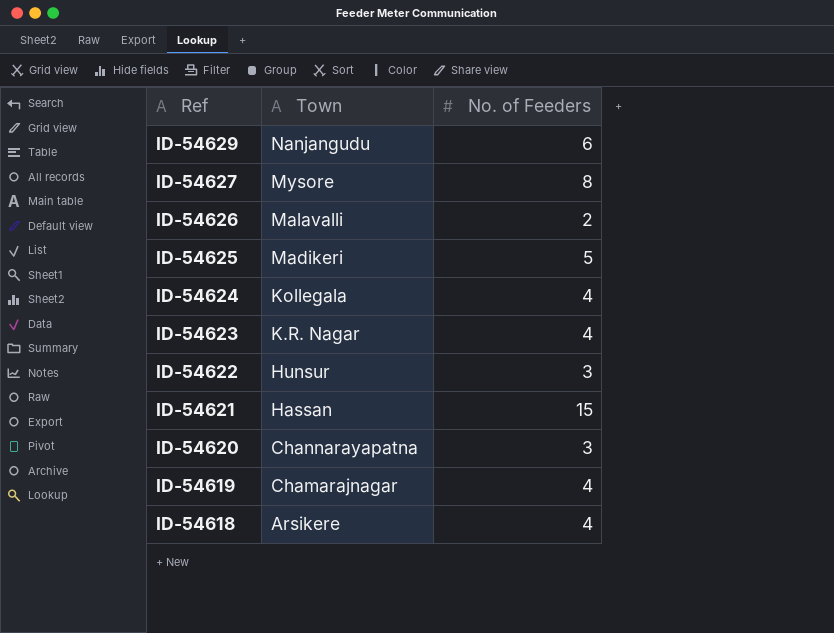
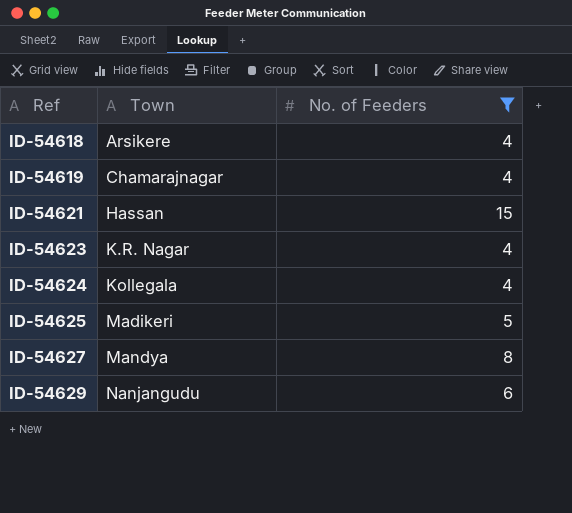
filter: none -> No. of Feeders >= 4
row order: Ref descending -> Ref ascending
ID-54627 | Town: Mysore -> Mandya

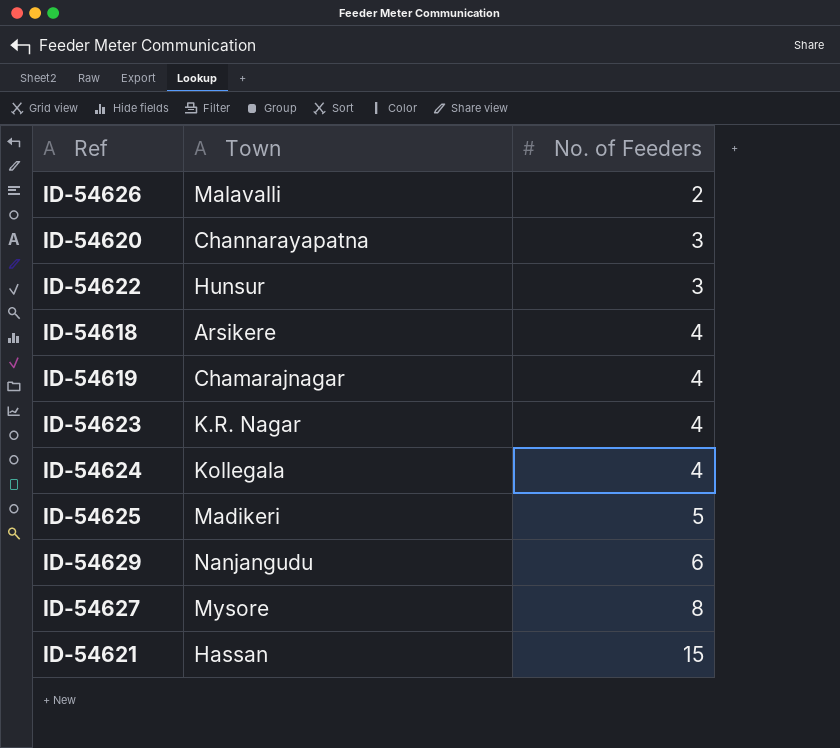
filter: No. of Feeders >= 4 -> none
row order: Ref ascending -> No. of Feeders ascending
ID-54627 | Town: Mandya -> Mysore

